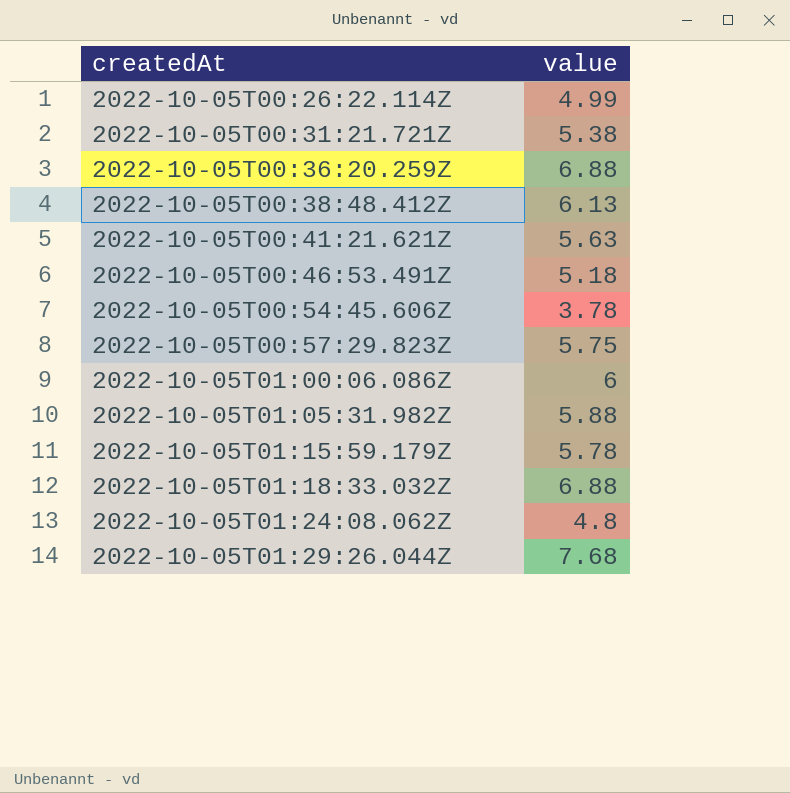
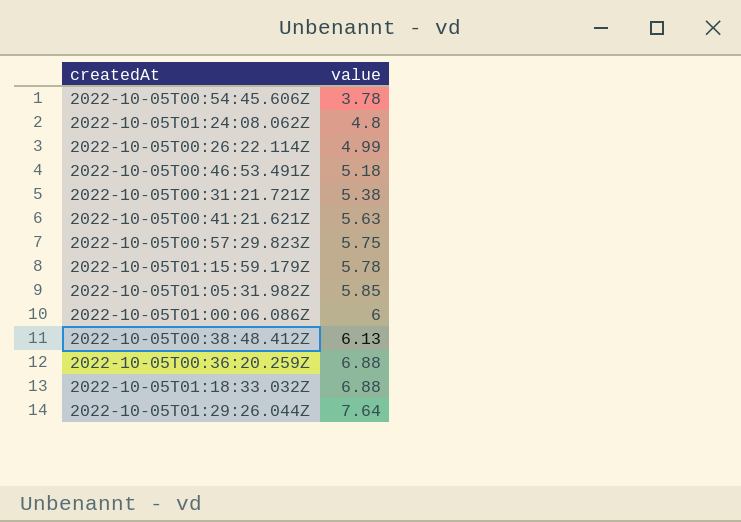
row order: createdAt ascending -> value ascending
2022-10-05T01:05:31.982Z | value: 5.88 -> 5.85
2022-10-05T01:29:26.044Z | value: 7.68 -> 7.64

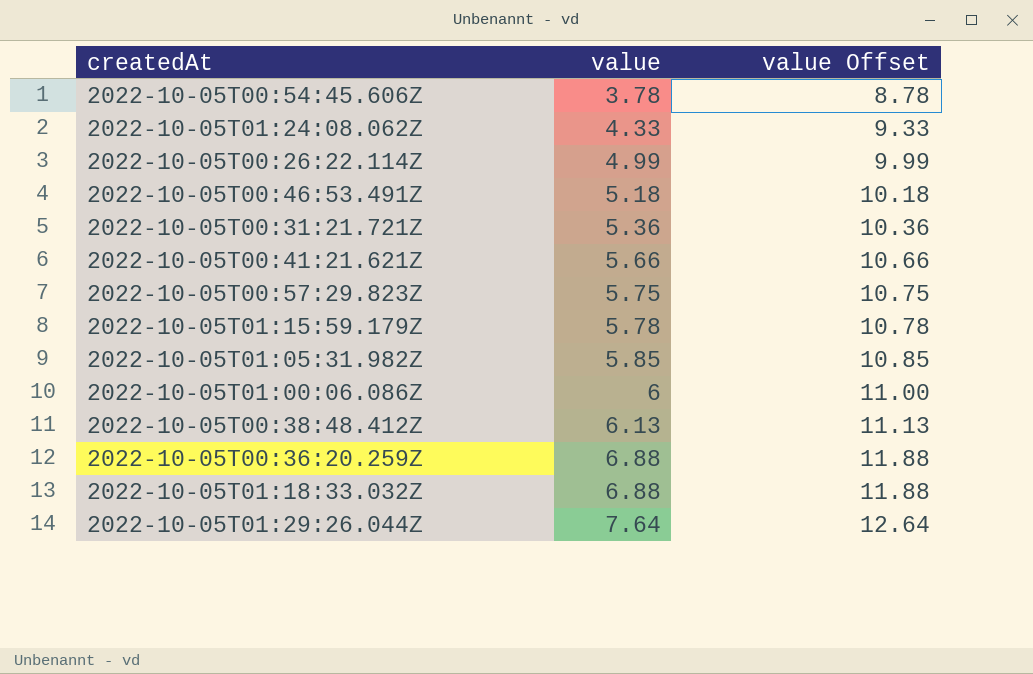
column value Offset | formula: none -> [value] + 5
2022-10-05T01:24:08.062Z | value: 4.8 -> 4.33
2022-10-05T00:31:21.721Z | value: 5.38 -> 5.36
2022-10-05T00:41:21.621Z | value: 5.63 -> 5.66

